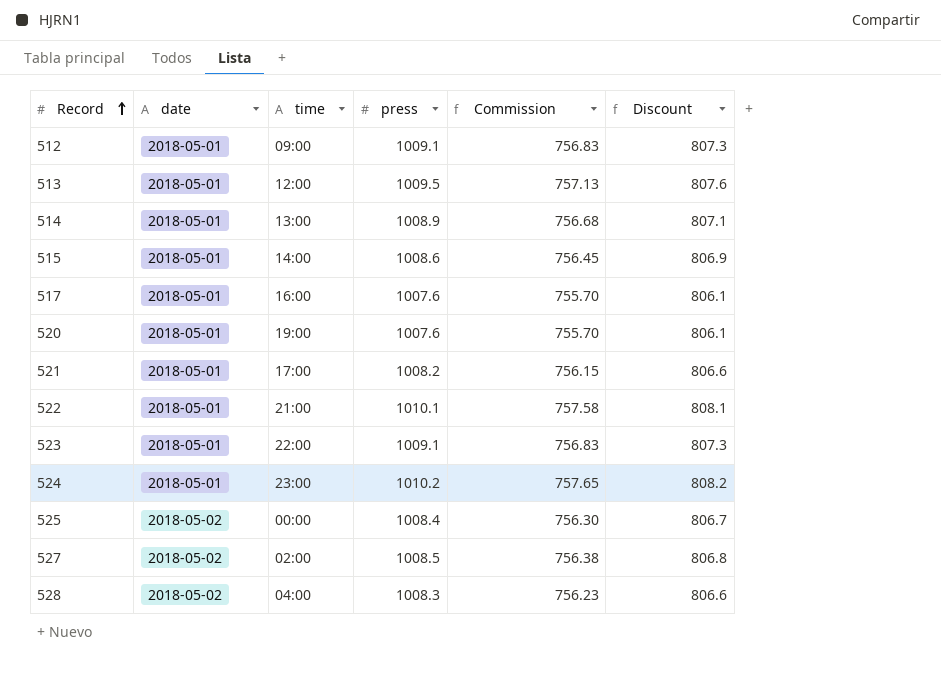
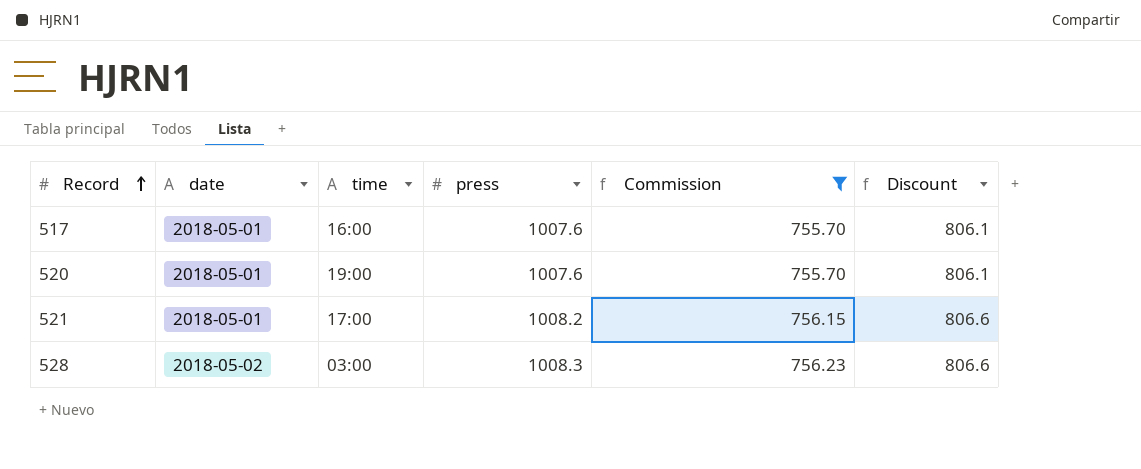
filter: none -> Commission <= 756.23
528 | time: 04:00 -> 03:00

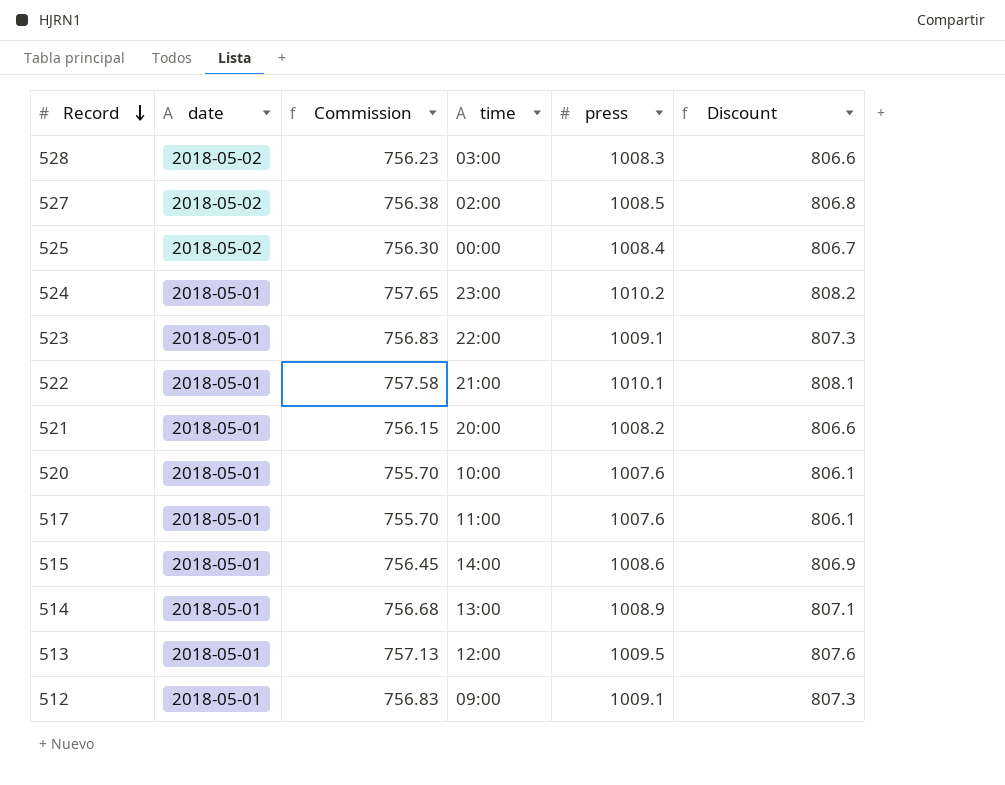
filter: Commission <= 756.23 -> none
row order: Record ascending -> Record descending
column Commission | position: 5 -> 3
521 | time: 17:00 -> 20:00
520 | time: 19:00 -> 10:00
517 | time: 16:00 -> 11:00

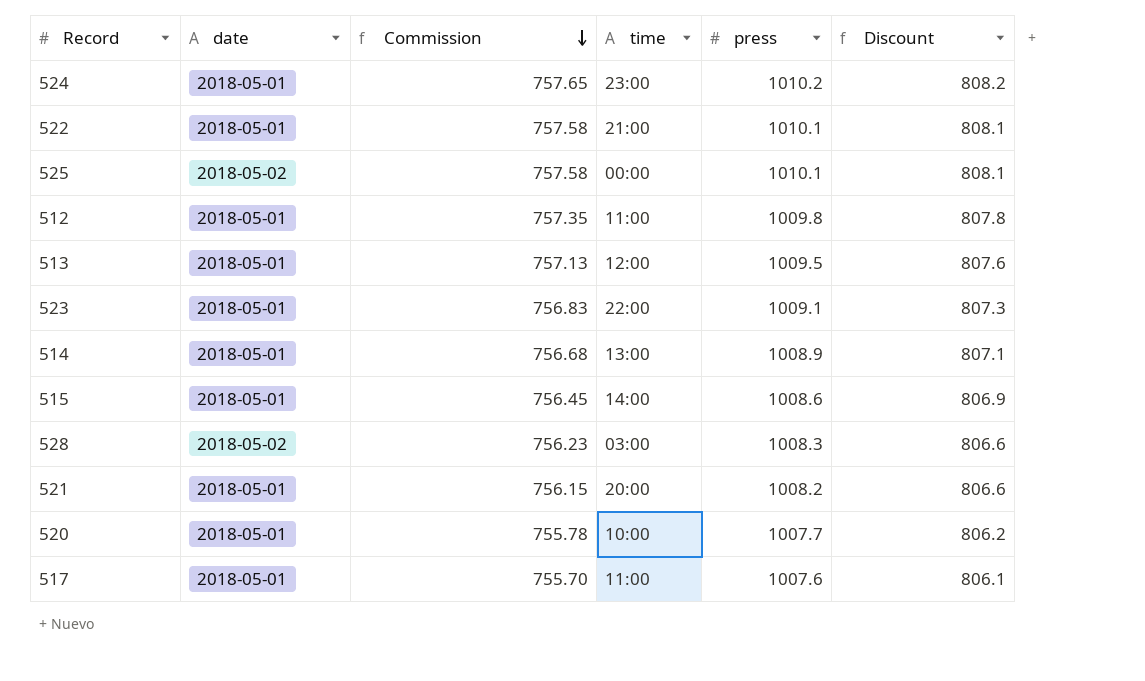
row order: Record descending -> Commission descending
row 527: 2018-05-02 | 756.38 | 02:00 | 1008.5 | 806.8 -> none
525 | Commission: 756.30 -> 757.58
525 | press: 1008.4 -> 1010.1
525 | Discount: 806.7 -> 808.1
512 | Commission: 756.83 -> 757.35
512 | time: 09:00 -> 11:00
512 | press: 1009.1 -> 1009.8
512 | Discount: 807.3 -> 807.8
520 | Commission: 755.70 -> 755.78
520 | press: 1007.6 -> 1007.7
520 | Discount: 806.1 -> 806.2

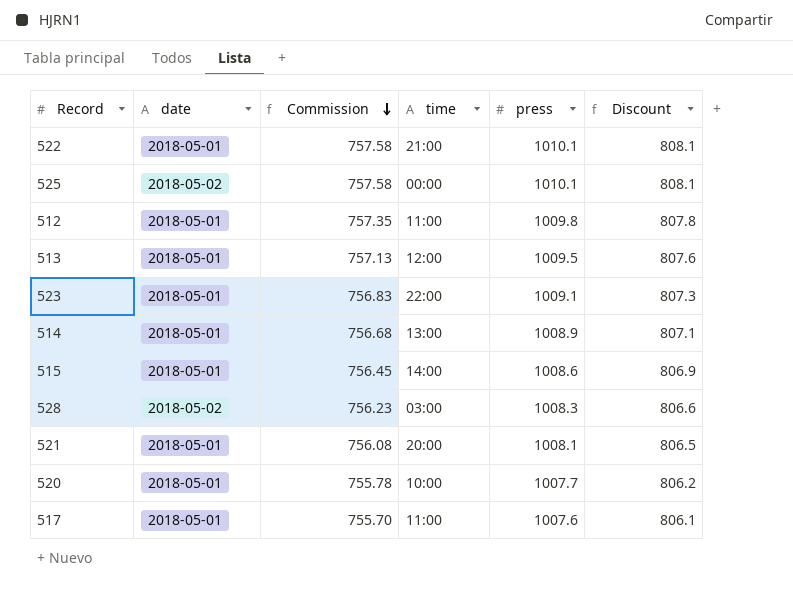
row 524: 2018-05-01 | 757.65 | 23:00 | 1010.2 | 808.2 -> none
521 | Commission: 756.15 -> 756.08
521 | press: 1008.2 -> 1008.1
521 | Discount: 806.6 -> 806.5

